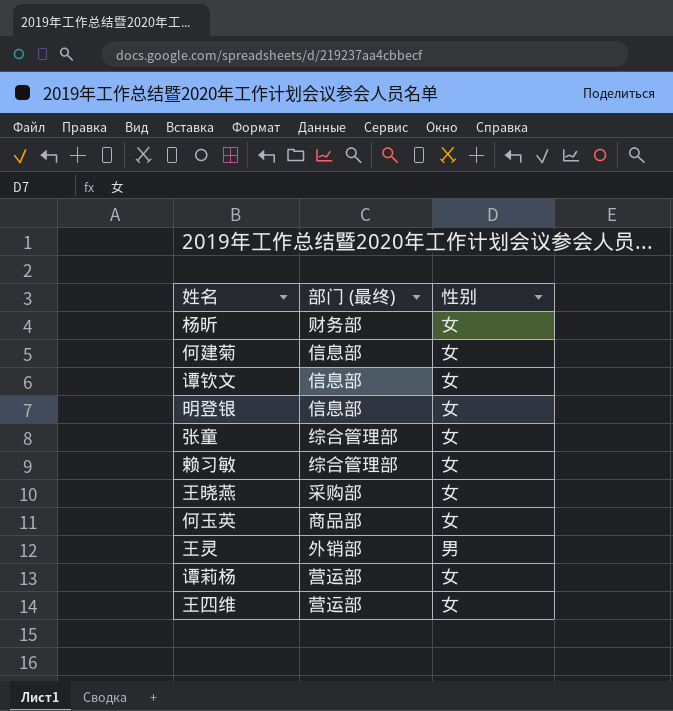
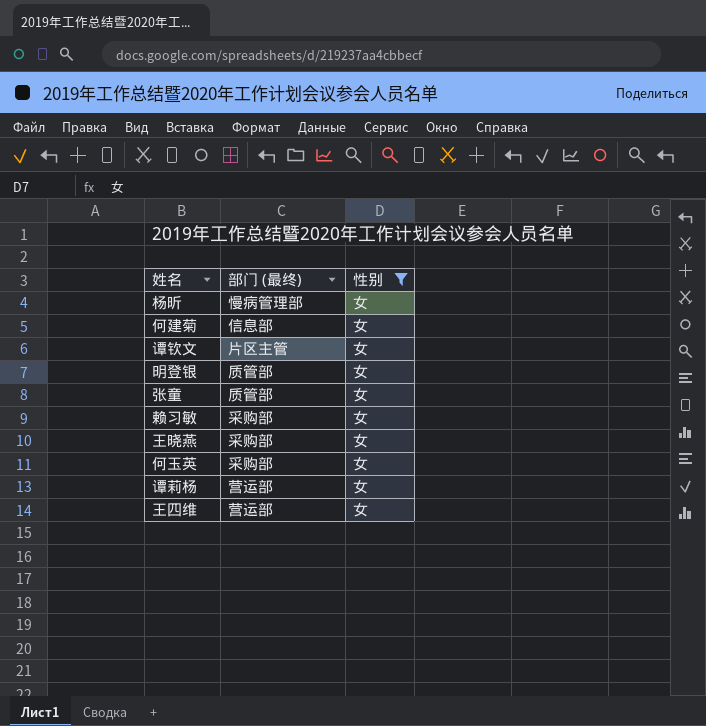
filter: none -> 性别 = 女
杨昕 | 部门 (最终): 财务部 -> 慢病管理部
谭钦文 | 部门 (最终): 信息部 -> 片区主管
明登银 | 部门 (最终): 信息部 -> 质管部
张童 | 部门 (最终): 综合管理部 -> 质管部
赖习敏 | 部门 (最终): 综合管理部 -> 采购部
何玉英 | 部门 (最终): 商品部 -> 采购部

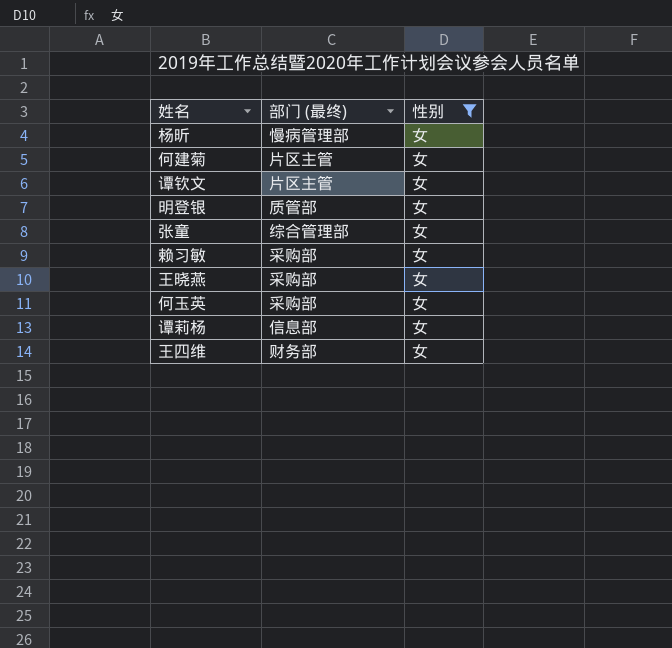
何建菊 | 部门 (最终): 信息部 -> 片区主管
张童 | 部门 (最终): 质管部 -> 综合管理部
谭莉杨 | 部门 (最终): 营运部 -> 信息部
王四维 | 部门 (最终): 营运部 -> 财务部

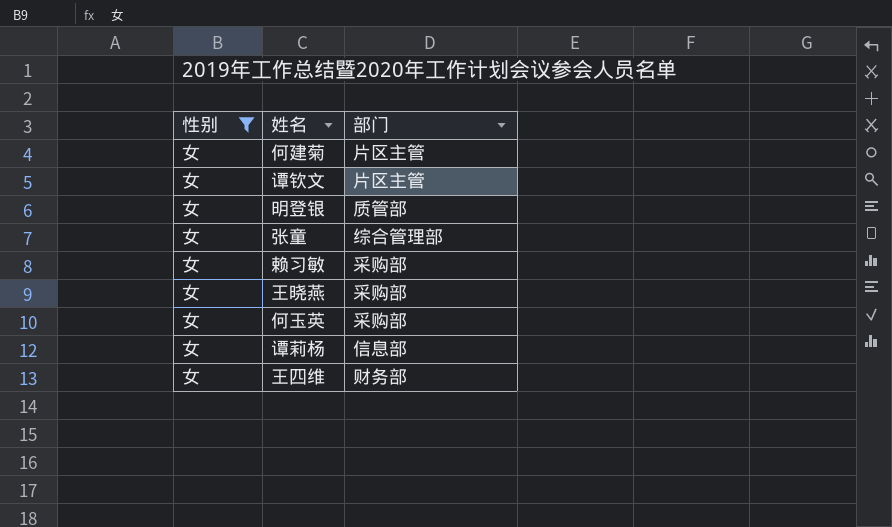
column 性别 | position: 3 -> 1
column name: 部门 (最终) -> 部门
row 杨昕: 慢病管理部 | 女 -> none

